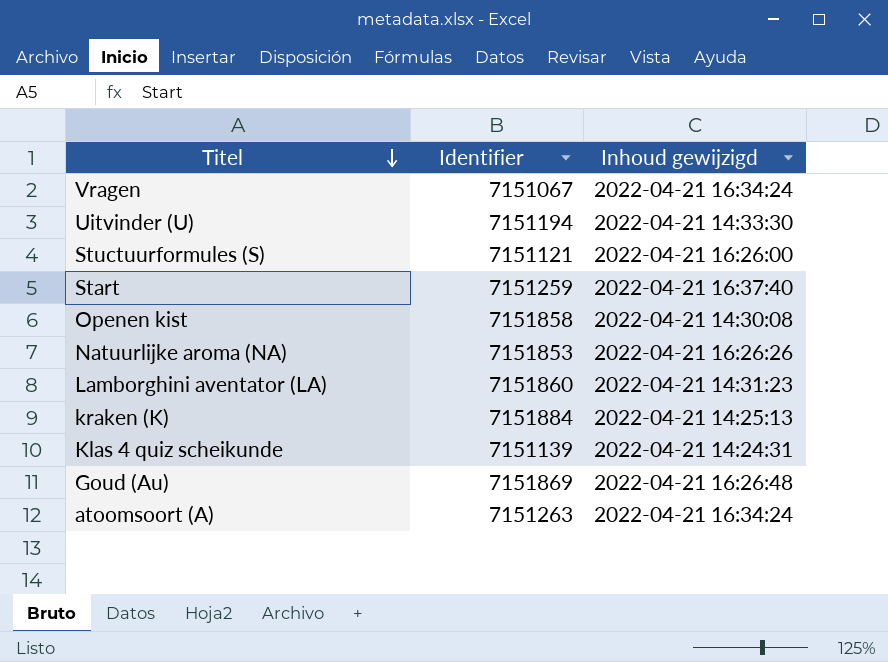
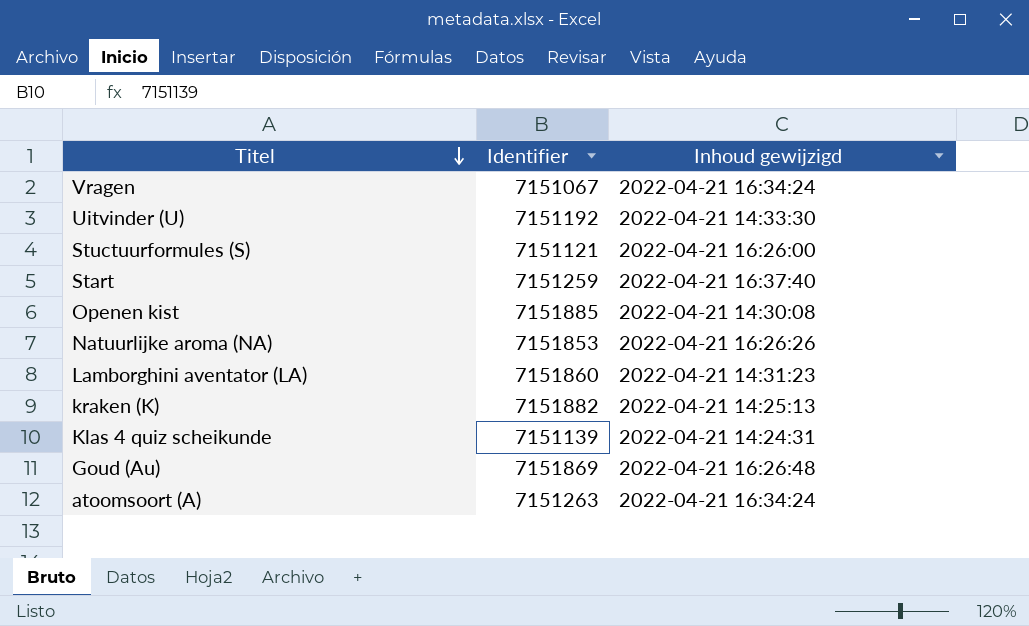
Uitvinder (U) | Identifier: 7151194 -> 7151192
Openen kist | Identifier: 7151858 -> 7151885
kraken (K) | Identifier: 7151884 -> 7151882

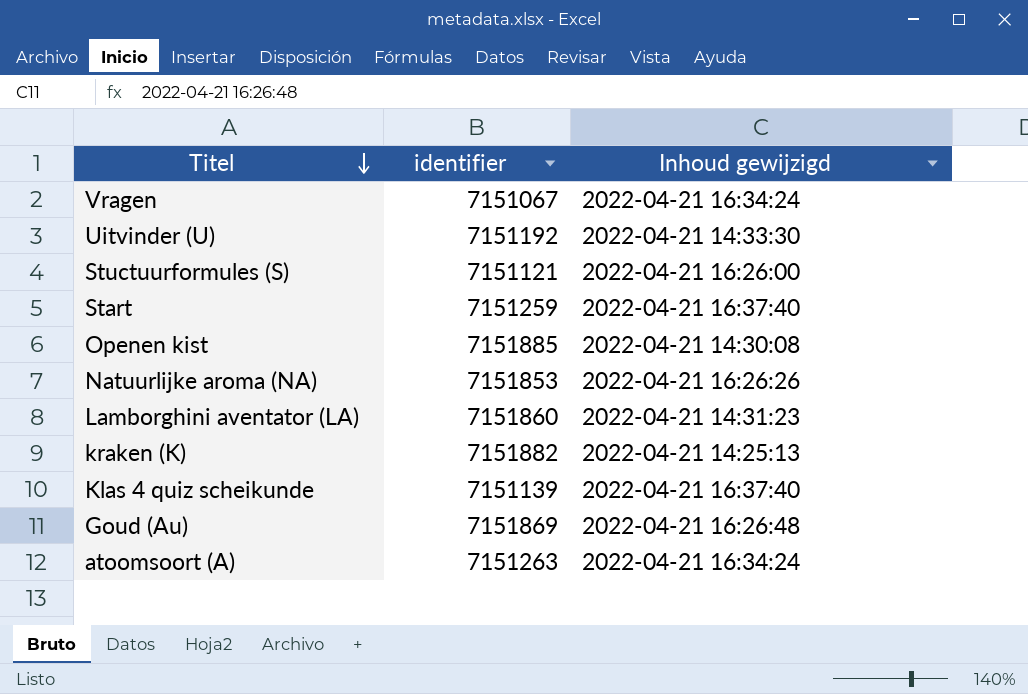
column name: Identifier -> identifier
Klas 4 quiz scheikunde | Inhoud gewijzigd: 2022-04-21 14:24:31 -> 2022-04-21 16:37:40

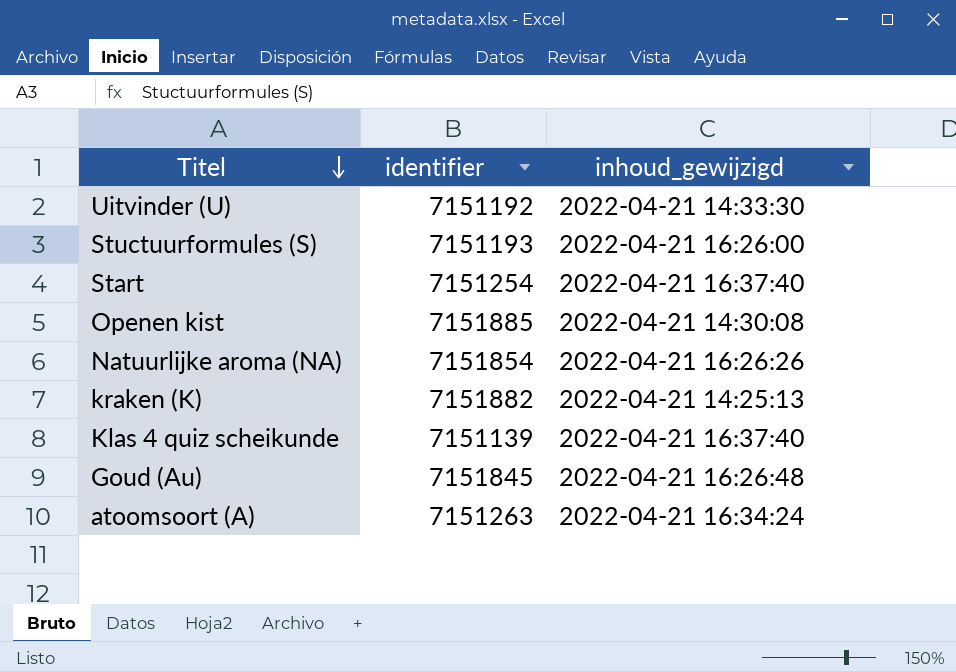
column name: Inhoud gewijzigd -> inhoud_gewijzigd
row Vragen: 7151067 | 2022-04-21 16:34:24 -> none
row Lamborghini aventator (LA): 7151860 | 2022-04-21 14:31:23 -> none
Stuctuurformules (S) | identifier: 7151121 -> 7151193
Start | identifier: 7151259 -> 7151254
Natuurlijke aroma (NA) | identifier: 7151853 -> 7151854
Goud (Au) | identifier: 7151869 -> 7151845

